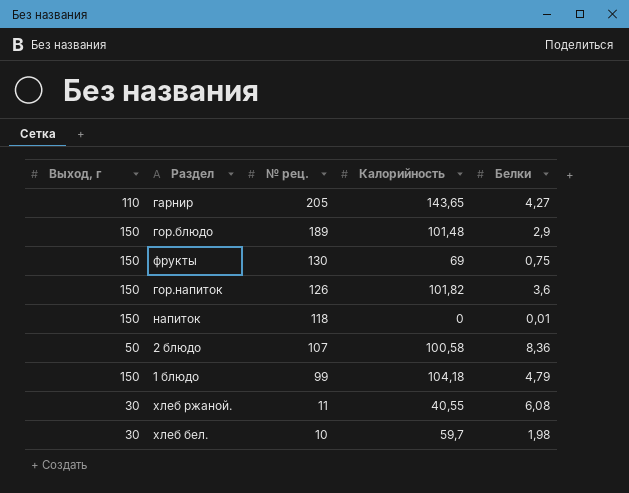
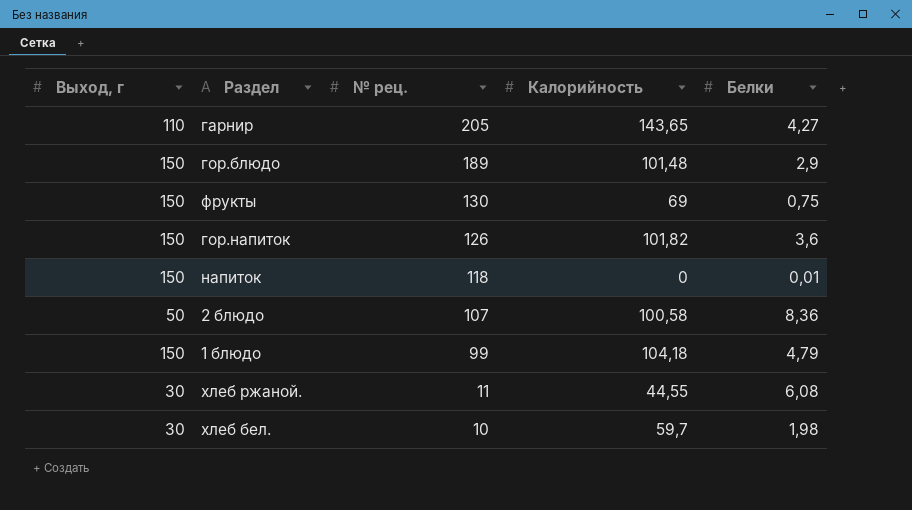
хлеб ржаной. | Калорийность: 40,55 -> 44,55

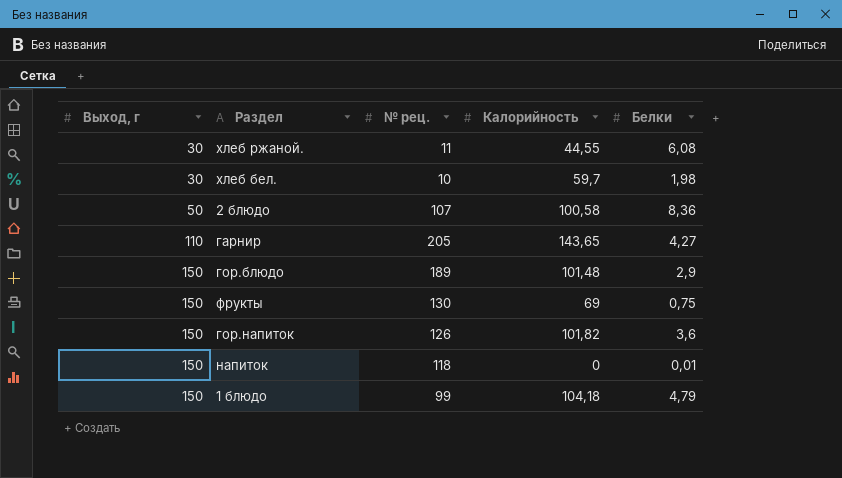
row order: № рец. descending -> Выход, г ascending

